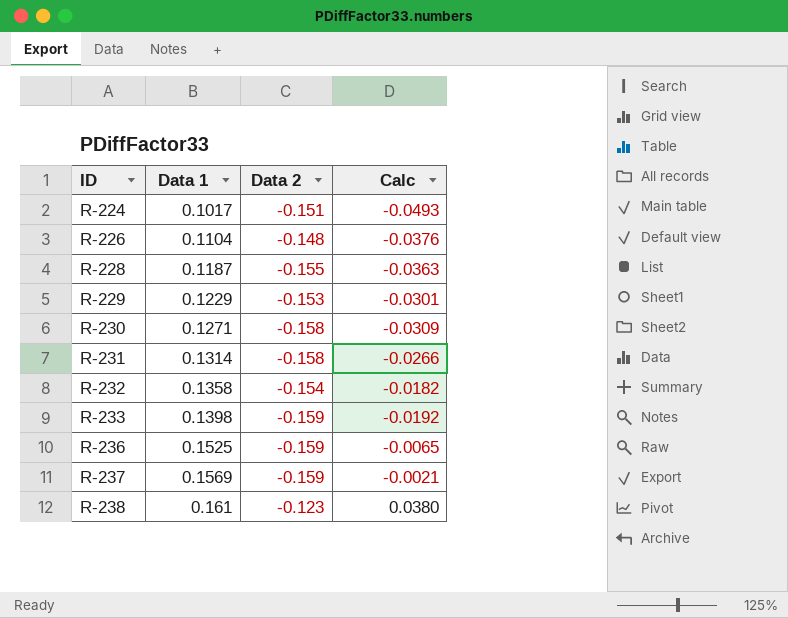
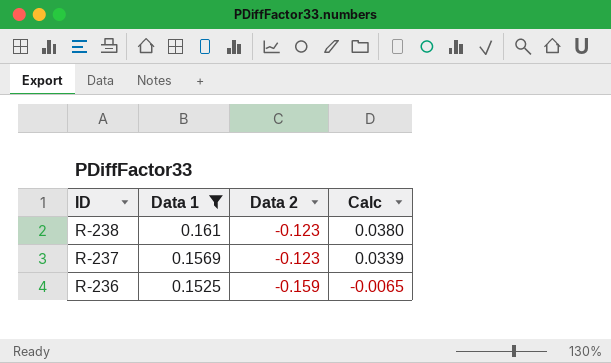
filter: none -> Data 1 >= 0.1525
row order: ID ascending -> ID descending
R-237 | Data 2: -0.159 -> -0.123
R-237 | Calc: -0.0021 -> 0.0339

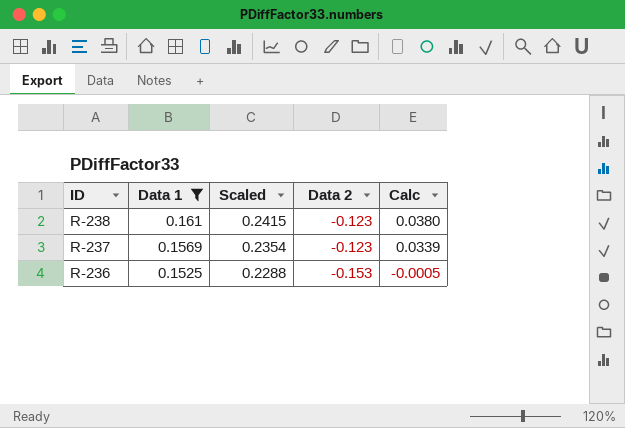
column Scaled | formula: none -> [Data 1] * 1.5
R-236 | Data 2: -0.159 -> -0.153
R-236 | Calc: -0.0065 -> -0.0005

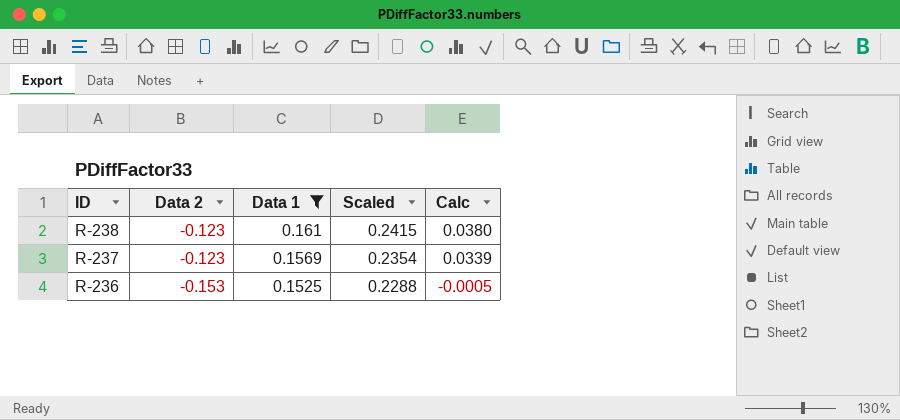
column Data 2 | position: 4 -> 2

